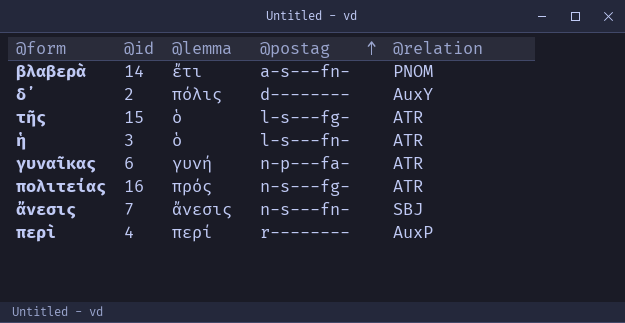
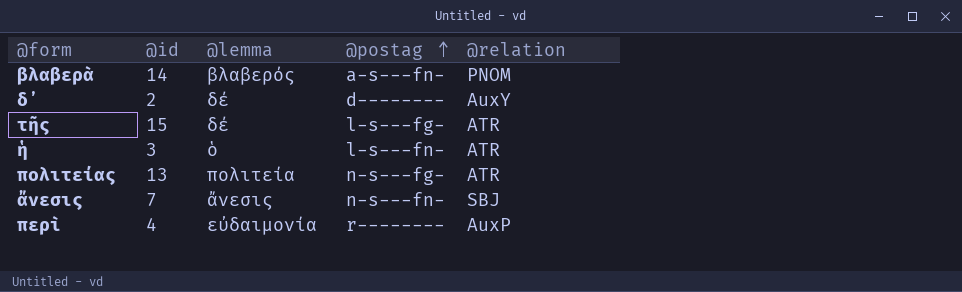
row γυναῖκας: 6 | γυνή | n-p---fa- | ATR -> none
βλαβερὰ | @lemma: ἔτι -> βλαβερός
δ᾽ | @lemma: πόλις -> δέ
τῆς | @lemma: ὁ -> δέ
πολιτείας | @id: 16 -> 13
πολιτείας | @lemma: πρός -> πολιτεία
περὶ | @lemma: περί -> εὐδαιμονία

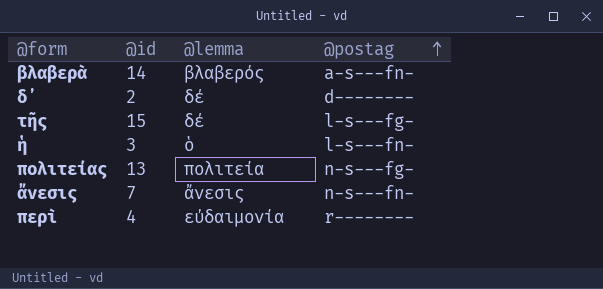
column @relation | position: 5 -> none

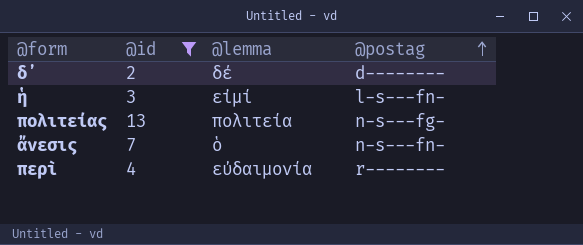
filter: none -> @id <= 13
ἡ | @lemma: ὁ -> εἰμί
ἄνεσις | @lemma: ἄνεσις -> ὁ

